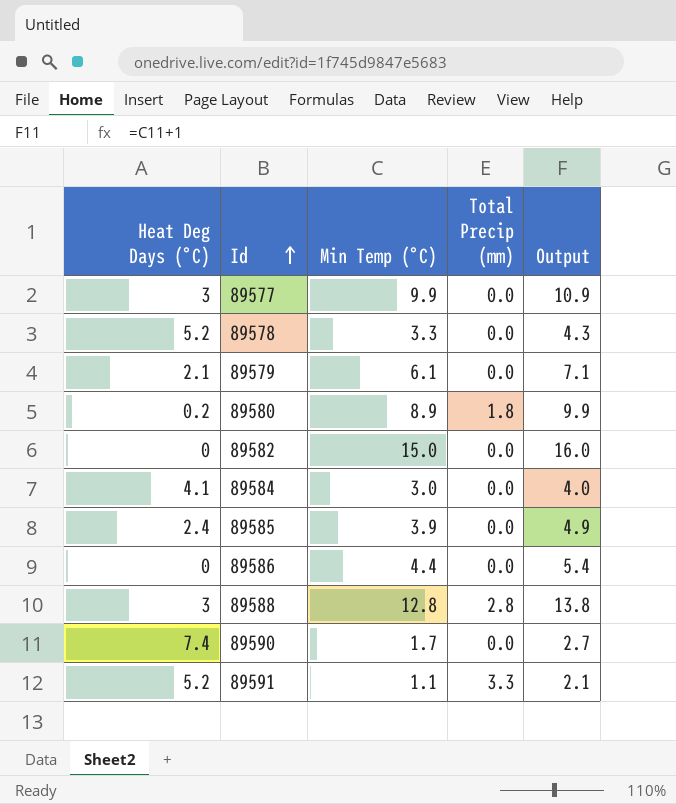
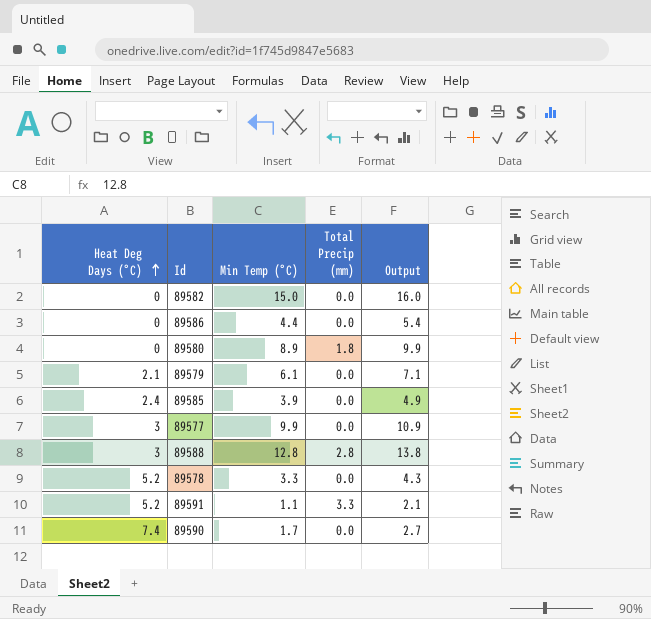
row order: Id ascending -> Heat Deg Days (°C) ascending
row 89584: 4.1 | 3.0 | 0.0 | 4.0 -> none
89580 | Heat Deg Days (°C): 0.2 -> 0

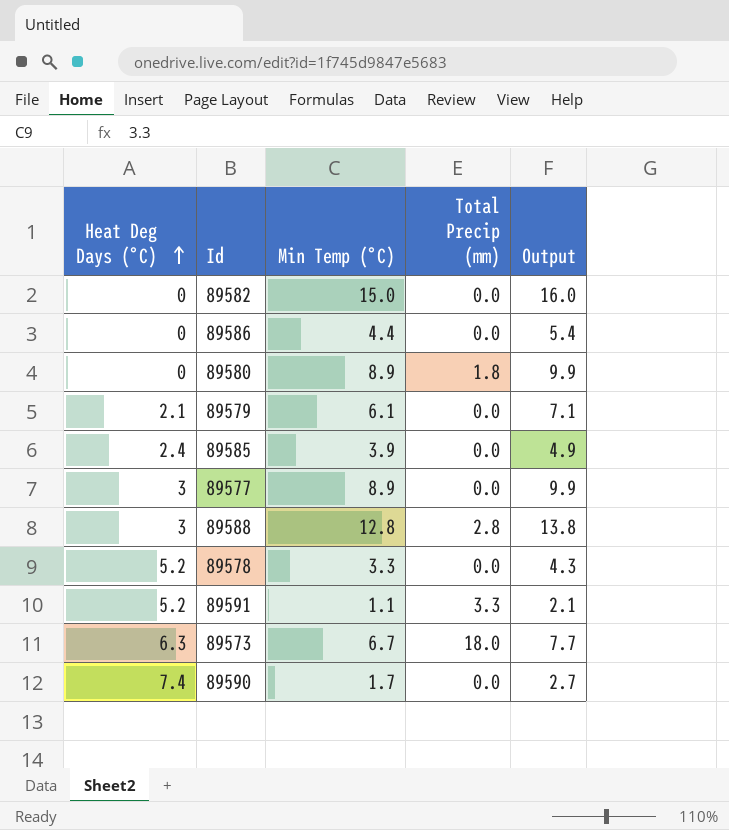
89577 | Min Temp (°C): 9.9 -> 8.9
89577 | Output: 10.9 -> 9.9
row 89573: none -> 6.3 | 6.7 | 18.0 | 7.7

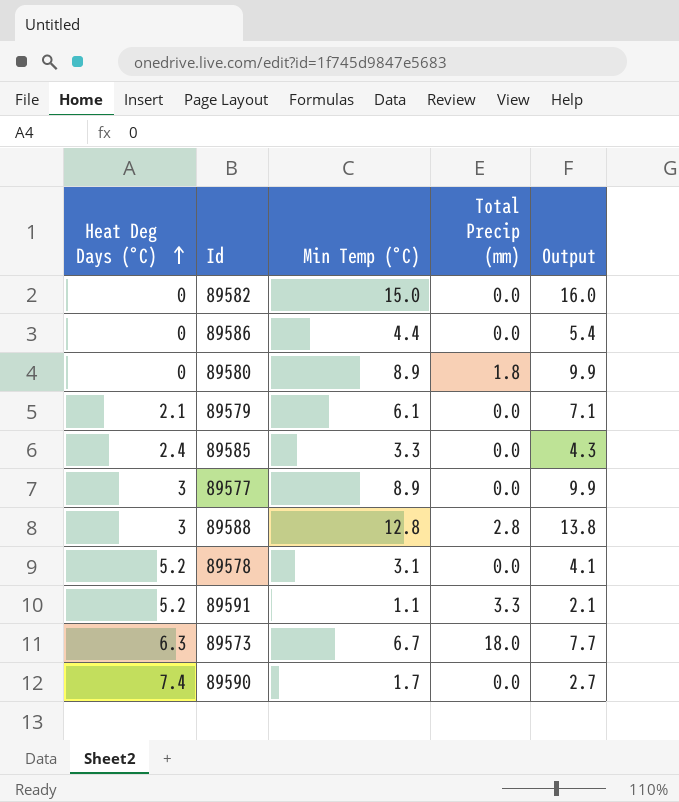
89585 | Min Temp (°C): 3.9 -> 3.3
89585 | Output: 4.9 -> 4.3
89578 | Min Temp (°C): 3.3 -> 3.1
89578 | Output: 4.3 -> 4.1

